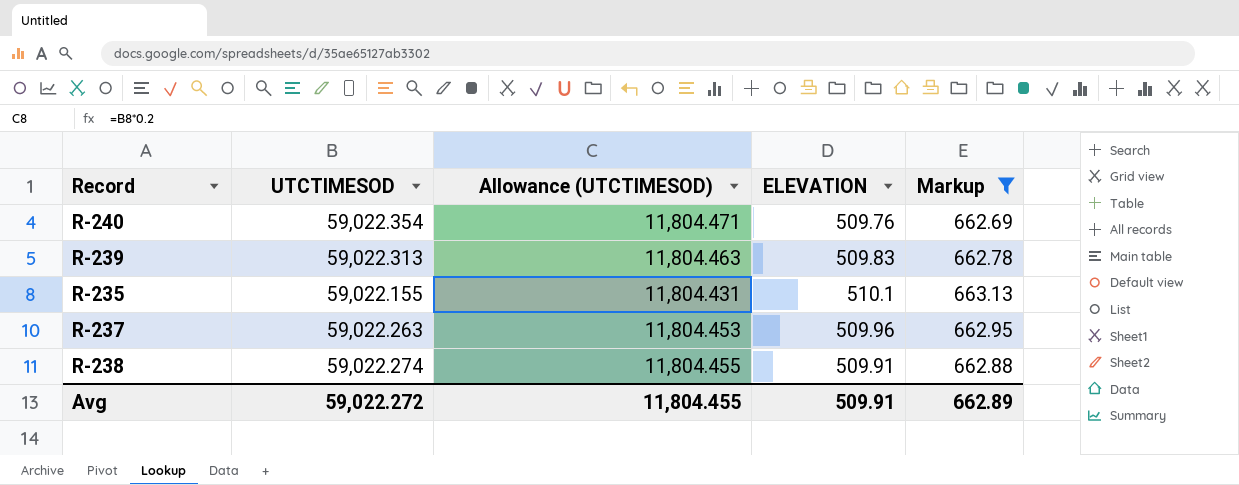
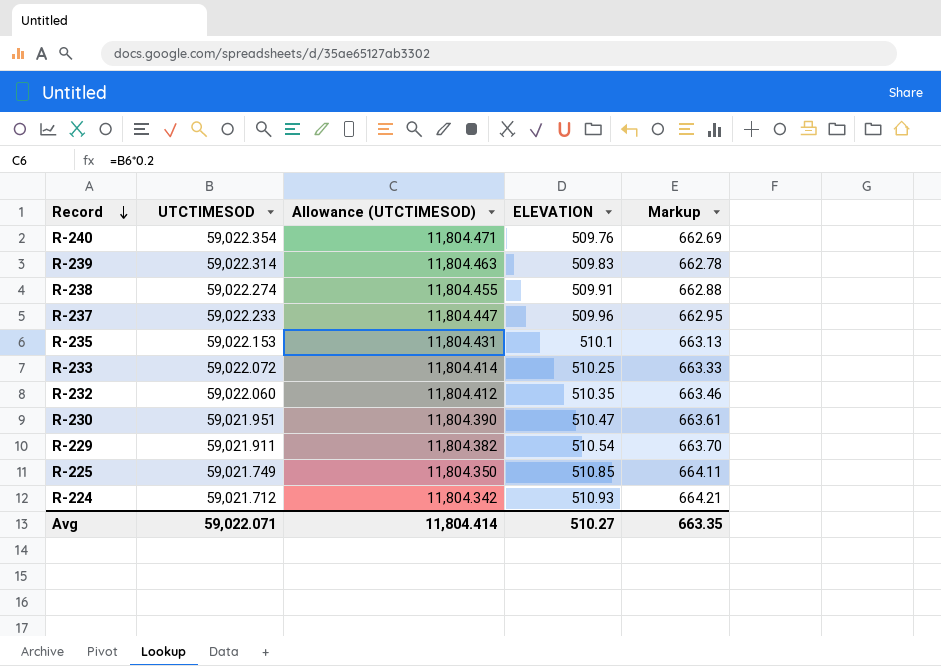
filter: Markup <= 663.13 -> none
row order: none -> Record descending
R-239 | UTCTIMESOD: 59,022.313 -> 59,022.314
R-237 | UTCTIMESOD: 59,022.263 -> 59,022.233
R-237 | Allowance (UTCTIMESOD): 11,804.453 -> 11,804.447
R-235 | UTCTIMESOD: 59,022.155 -> 59,022.153
Avg | UTCTIMESOD: 59,022.272 -> 59,022.071
Avg | Allowance (UTCTIMESOD): 11,804.455 -> 11,804.414
Avg | ELEVATION: 509.91 -> 510.27
Avg | Markup: 662.89 -> 663.35

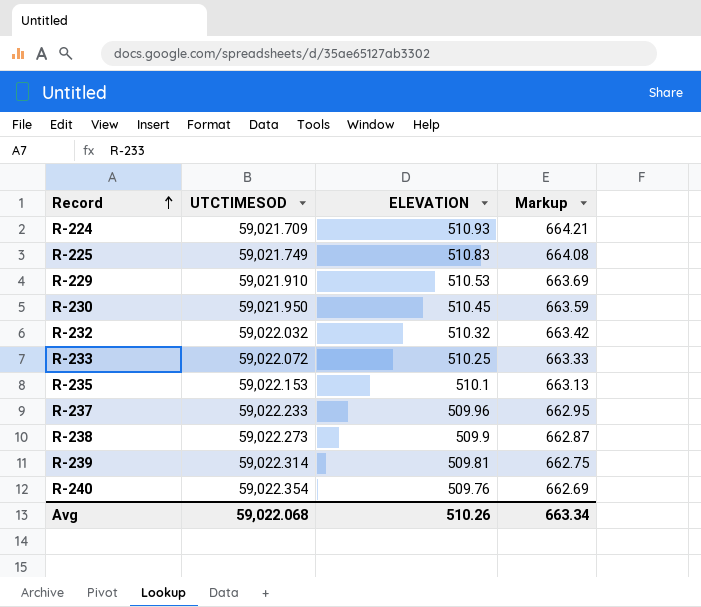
row order: Record descending -> Record ascending
column Allowance (UTCTIMESOD) | formula: [UTCTIMESOD] * 0.2 -> none
R-224 | UTCTIMESOD: 59,021.712 -> 59,021.709
R-225 | ELEVATION: 510.85 -> 510.83
R-225 | Markup: 664.11 -> 664.08
R-229 | UTCTIMESOD: 59,021.911 -> 59,021.910
R-229 | ELEVATION: 510.54 -> 510.53
R-229 | Markup: 663.70 -> 663.69
R-230 | UTCTIMESOD: 59,021.951 -> 59,021.950
R-230 | ELEVATION: 510.47 -> 510.45
R-230 | Markup: 663.61 -> 663.59
R-232 | UTCTIMESOD: 59,022.060 -> 59,022.032
R-232 | ELEVATION: 510.35 -> 510.32
R-232 | Markup: 663.46 -> 663.42
R-238 | UTCTIMESOD: 59,022.274 -> 59,022.273
R-238 | ELEVATION: 509.91 -> 509.9
R-238 | Markup: 662.88 -> 662.87
R-239 | ELEVATION: 509.83 -> 509.81
R-239 | Markup: 662.78 -> 662.75
Avg | UTCTIMESOD: 59,022.071 -> 59,022.068
Avg | ELEVATION: 510.27 -> 510.26
Avg | Markup: 663.35 -> 663.34

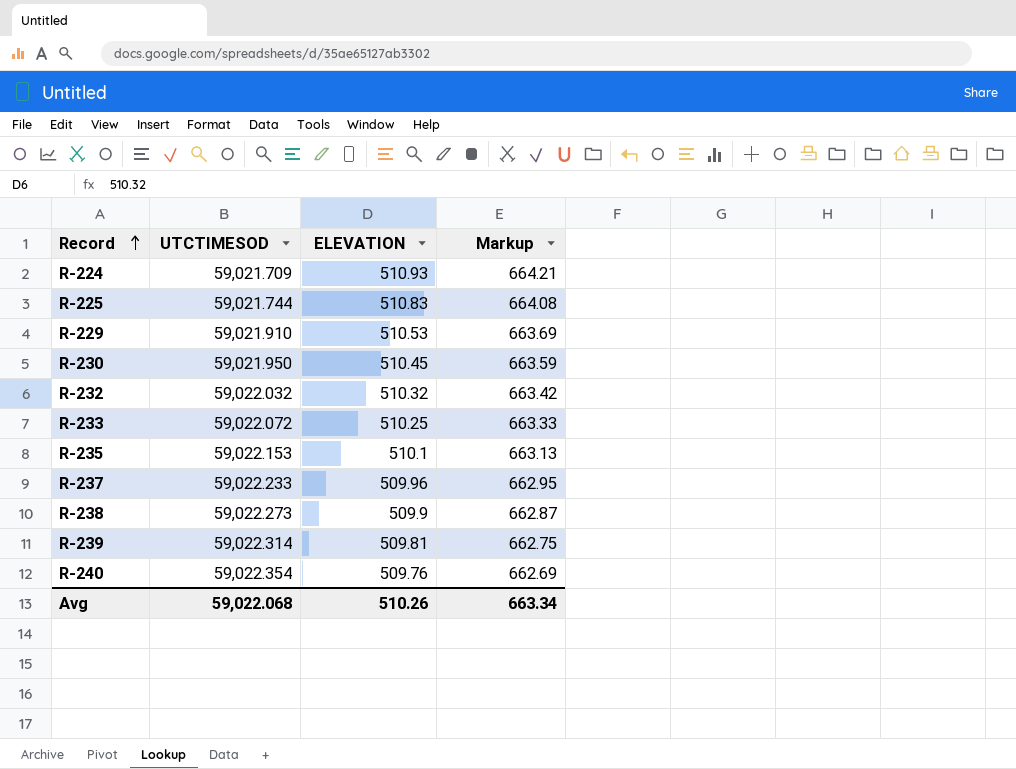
R-225 | UTCTIMESOD: 59,021.749 -> 59,021.744

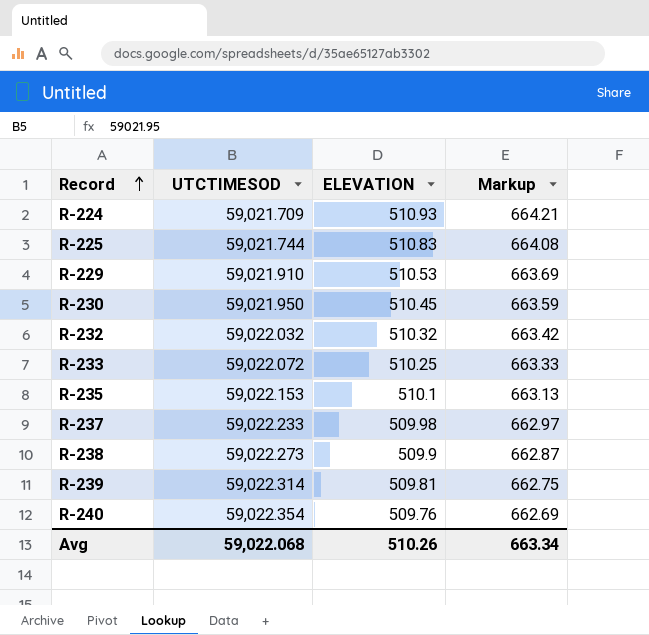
R-237 | ELEVATION: 509.96 -> 509.98
R-237 | Markup: 662.95 -> 662.97

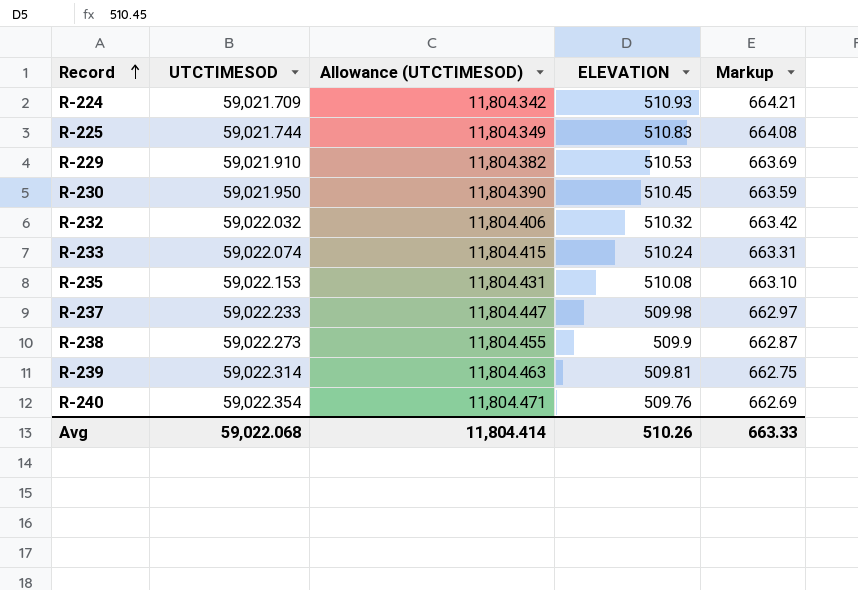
column Allowance (UTCTIMESOD) | formula: none -> [UTCTIMESOD] * 0.2
R-233 | UTCTIMESOD: 59,022.072 -> 59,022.074
R-233 | ELEVATION: 510.25 -> 510.24
R-233 | Markup: 663.33 -> 663.31
R-235 | ELEVATION: 510.1 -> 510.08
R-235 | Markup: 663.13 -> 663.10
Avg | Markup: 663.34 -> 663.33

